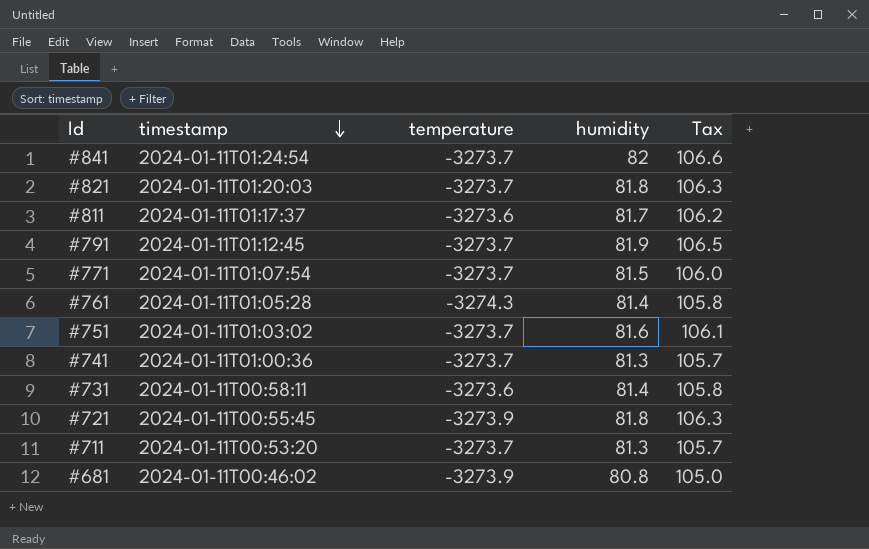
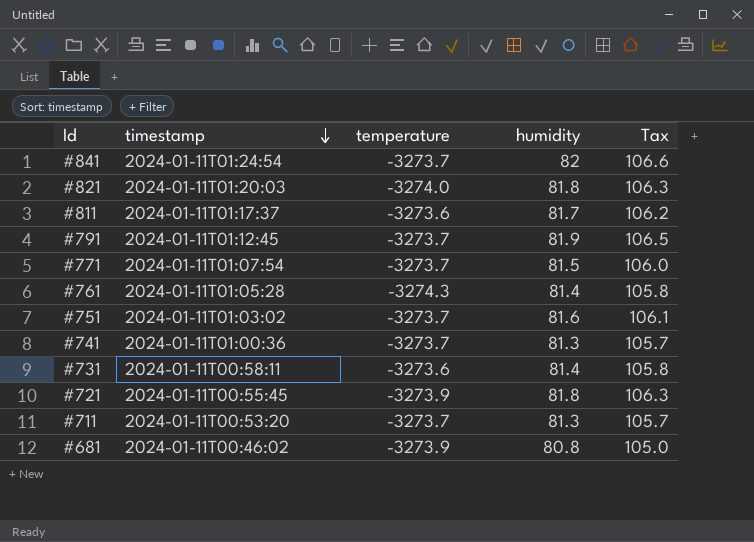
#821 | temperature: -3273.7 -> -3274.0

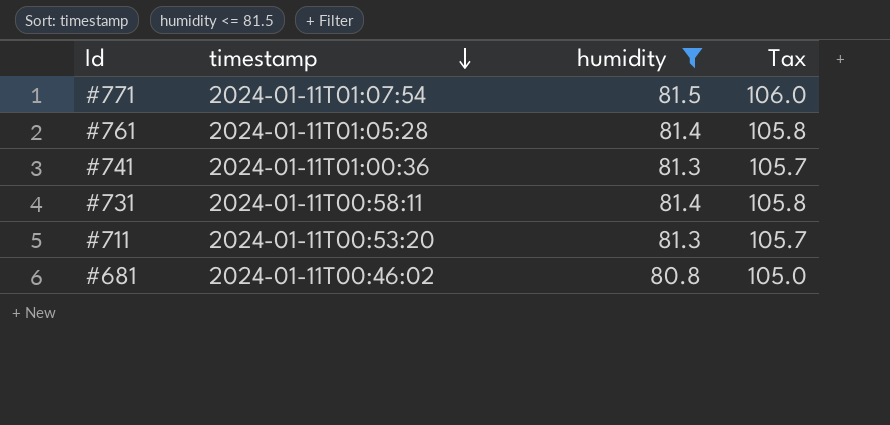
filter: none -> humidity <= 81.5
column temperature | position: 3 -> none

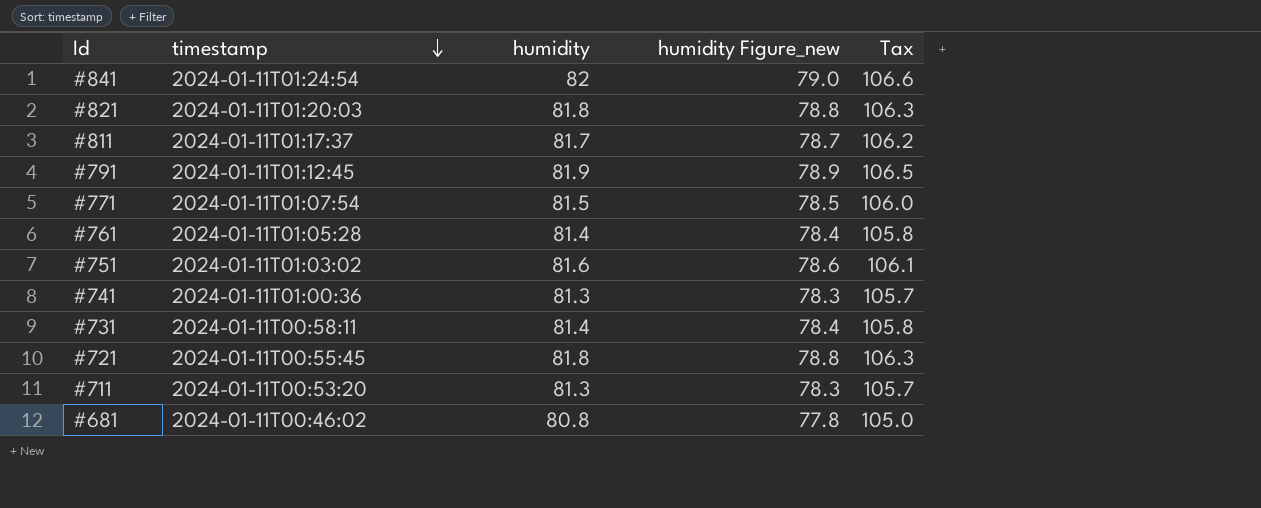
filter: humidity <= 81.5 -> none
column humidity Figure_new | formula: none -> [humidity] - 3

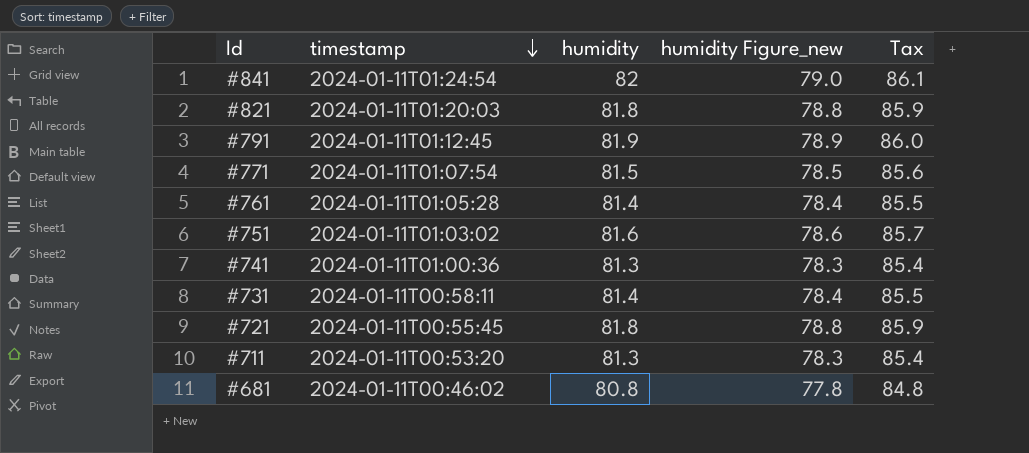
column Tax | formula: [humidity] * 1.3 -> [humidity] * 1.05
row #811: 2024-01-11T01:17:37 | 81.7 | 78.7 | 106.2 -> none

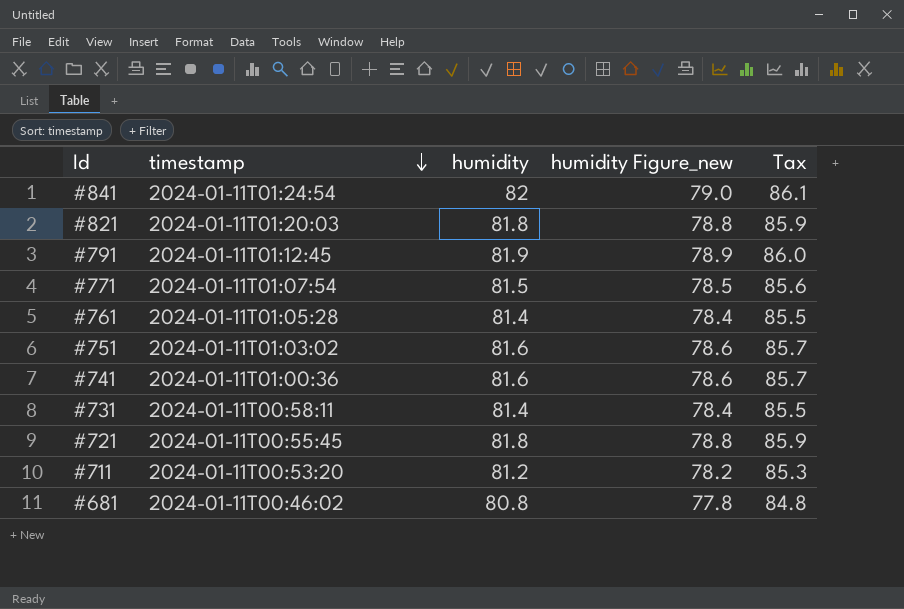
#741 | humidity: 81.3 -> 81.6
#741 | humidity Figure_new: 78.3 -> 78.6
#741 | Tax: 85.4 -> 85.7
#711 | humidity: 81.3 -> 81.2
#711 | humidity Figure_new: 78.3 -> 78.2
#711 | Tax: 85.4 -> 85.3

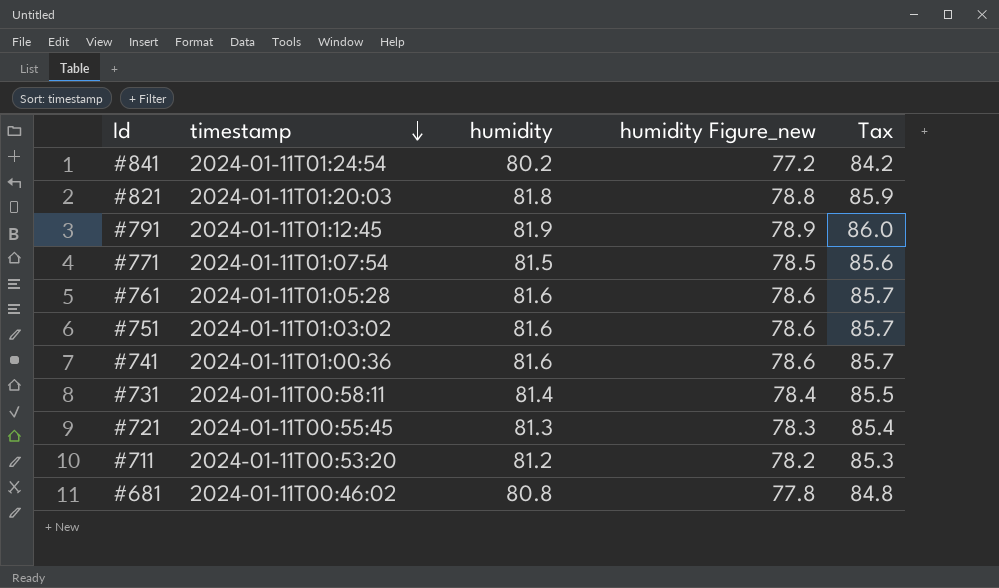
#841 | humidity: 82 -> 80.2
#841 | humidity Figure_new: 79.0 -> 77.2
#841 | Tax: 86.1 -> 84.2
#761 | humidity: 81.4 -> 81.6
#761 | humidity Figure_new: 78.4 -> 78.6
#761 | Tax: 85.5 -> 85.7
#721 | humidity: 81.8 -> 81.3
#721 | humidity Figure_new: 78.8 -> 78.3
#721 | Tax: 85.9 -> 85.4

